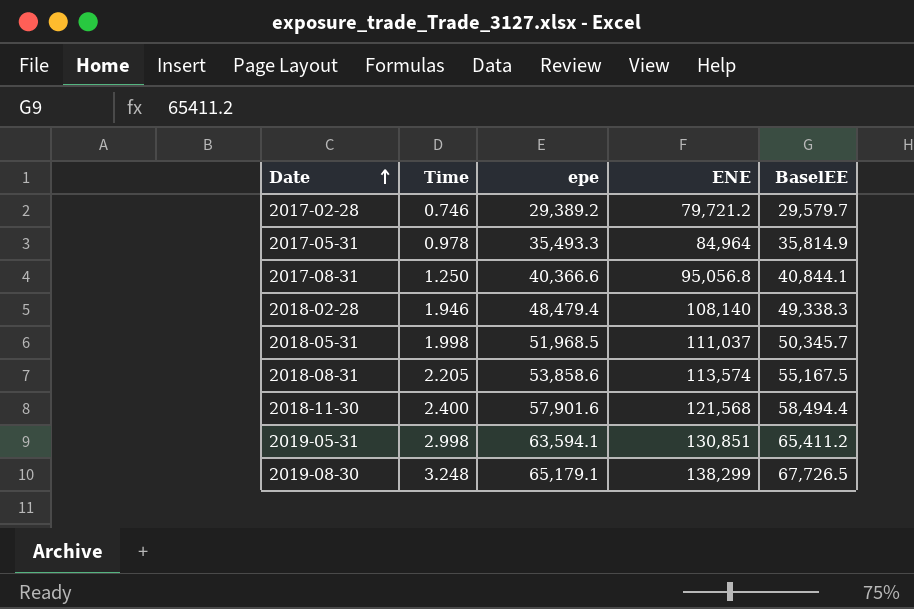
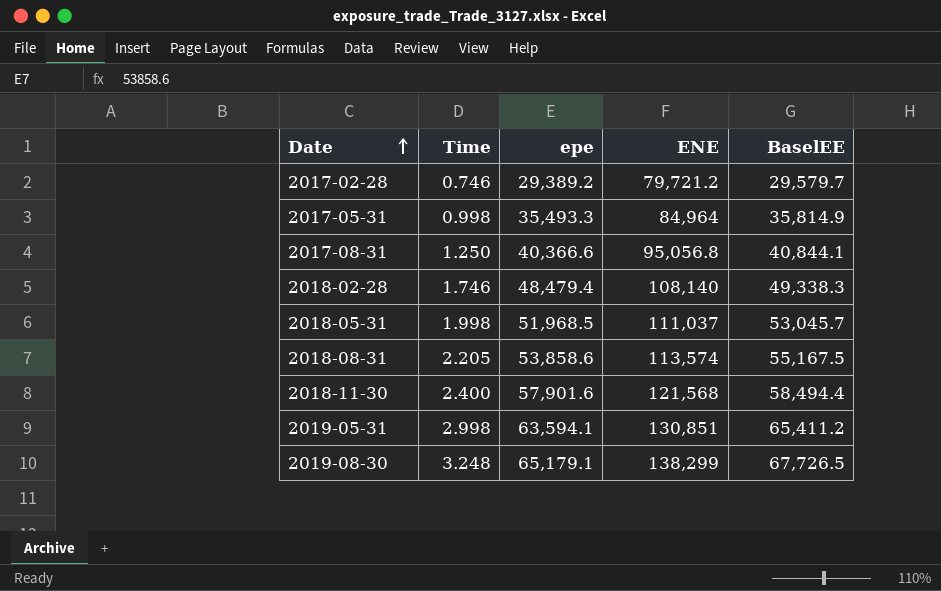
2017-05-31 | Time: 0.978 -> 0.998
2018-02-28 | Time: 1.946 -> 1.746
2018-05-31 | BaselEE: 50,345.7 -> 53,045.7

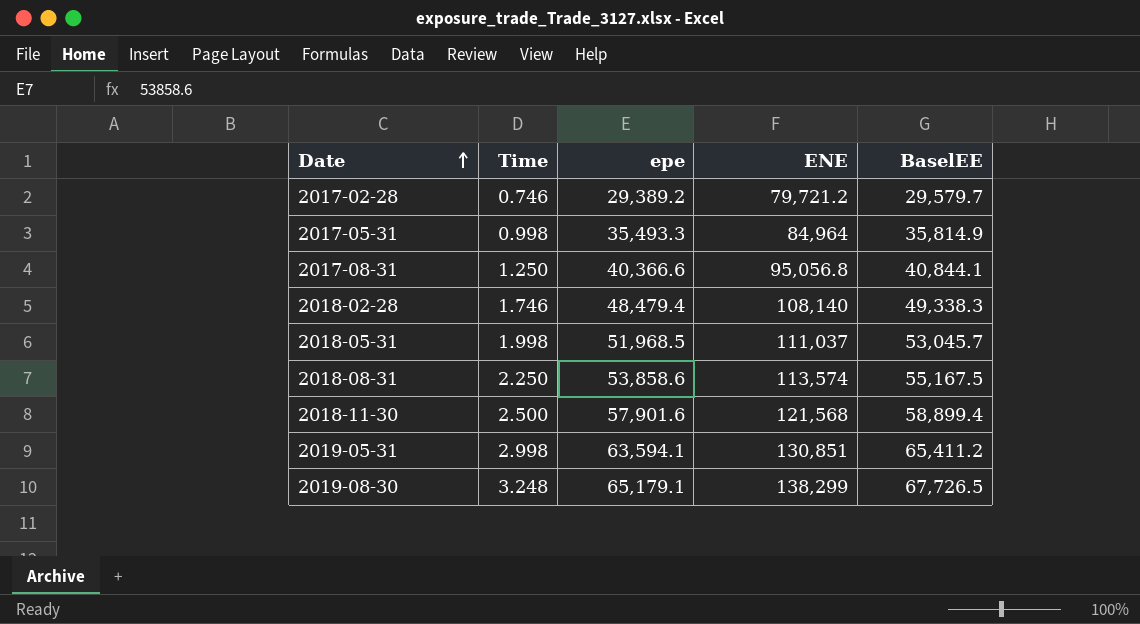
2018-08-31 | Time: 2.205 -> 2.250
2018-11-30 | Time: 2.400 -> 2.500
2018-11-30 | BaselEE: 58,494.4 -> 58,899.4

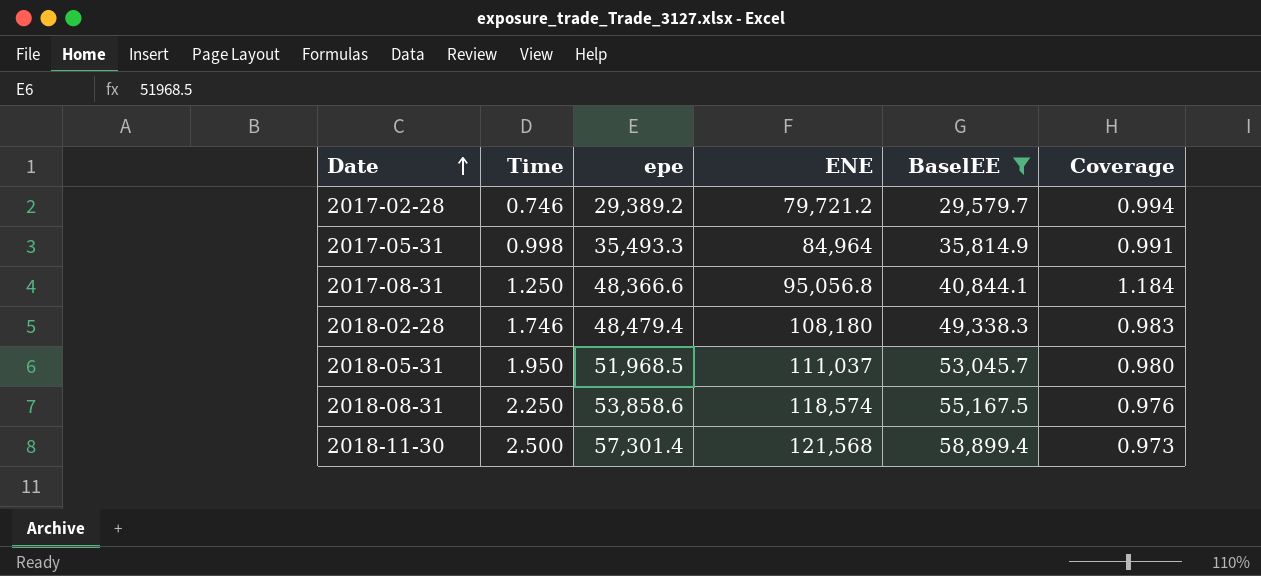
filter: none -> BaselEE <= 58,899.4
column Coverage | formula: none -> [epe] / [BaselEE]
2017-08-31 | epe: 40,366.6 -> 48,366.6
2018-02-28 | ENE: 108,140 -> 108,180
2018-05-31 | Time: 1.998 -> 1.950
2018-08-31 | ENE: 113,574 -> 118,574
2018-11-30 | epe: 57,901.6 -> 57,301.4

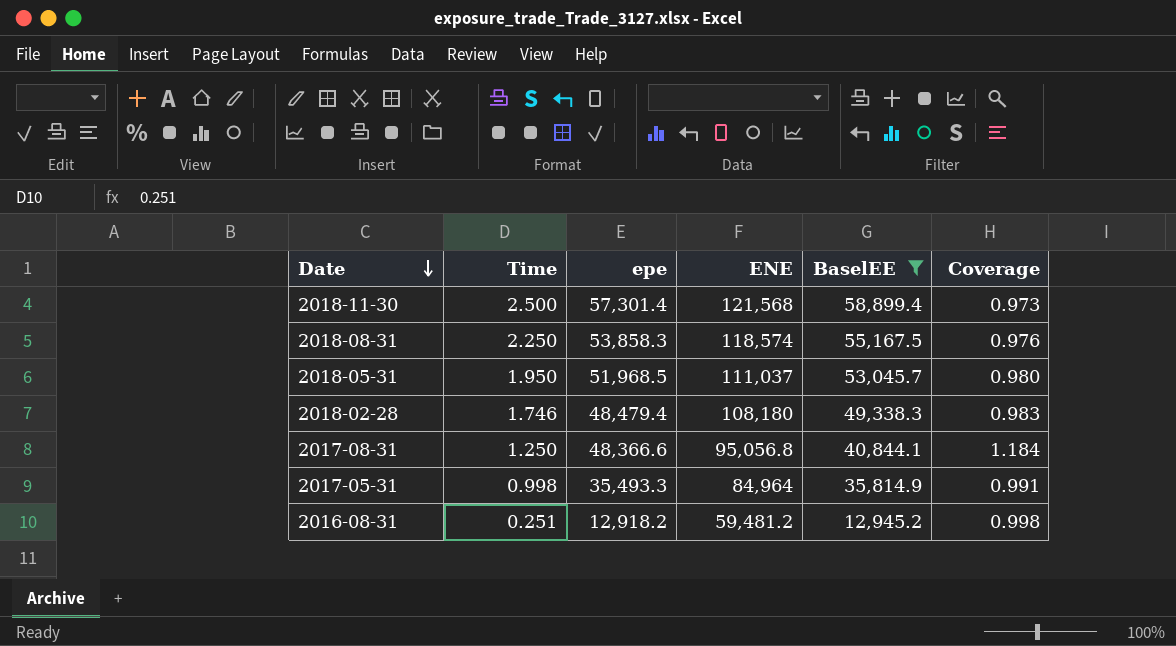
row order: Date ascending -> Date descending
row 2017-02-28: 0.746 | 29,389.2 | 79,721.2 | 29,579.7 | 0.994 -> none
2018-08-31 | epe: 53,858.6 -> 53,858.3
row 2016-08-31: none -> 0.251 | 12,918.2 | 59,481.2 | 12,945.2 | 0.998

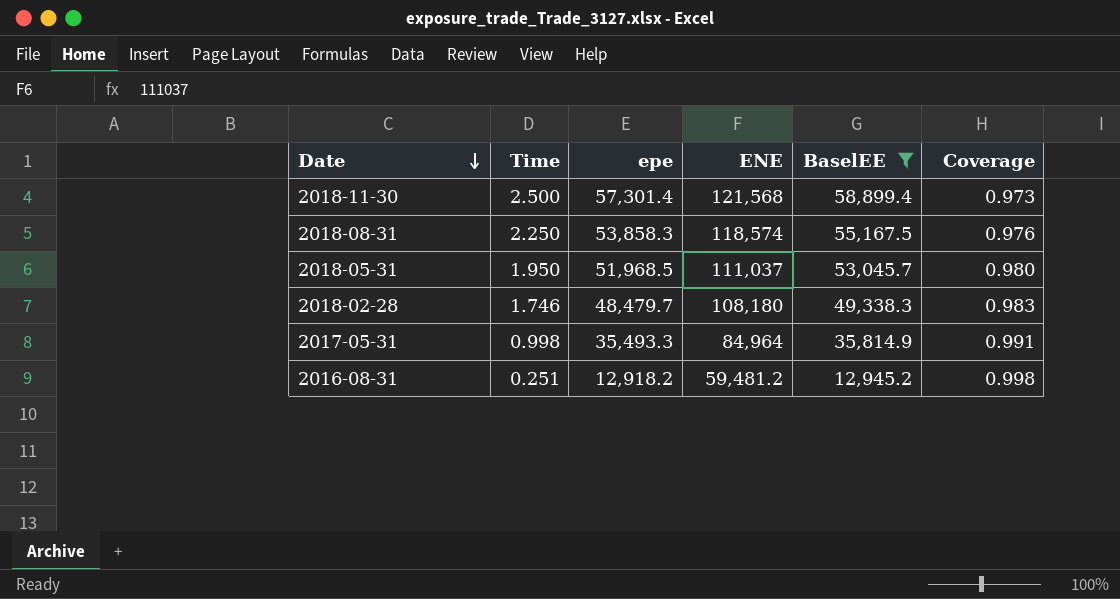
row 2017-08-31: 1.250 | 48,366.6 | 95,056.8 | 40,844.1 | 1.184 -> none
2018-02-28 | epe: 48,479.4 -> 48,479.7

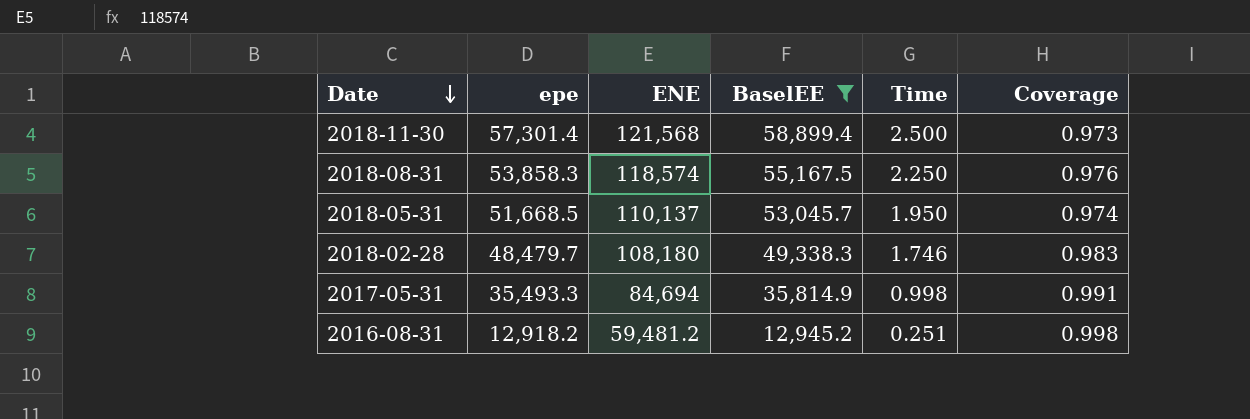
column Time | position: 2 -> 5
2018-05-31 | epe: 51,968.5 -> 51,668.5
2018-05-31 | ENE: 111,037 -> 110,137
2018-05-31 | Coverage: 0.980 -> 0.974
2017-05-31 | ENE: 84,964 -> 84,694

